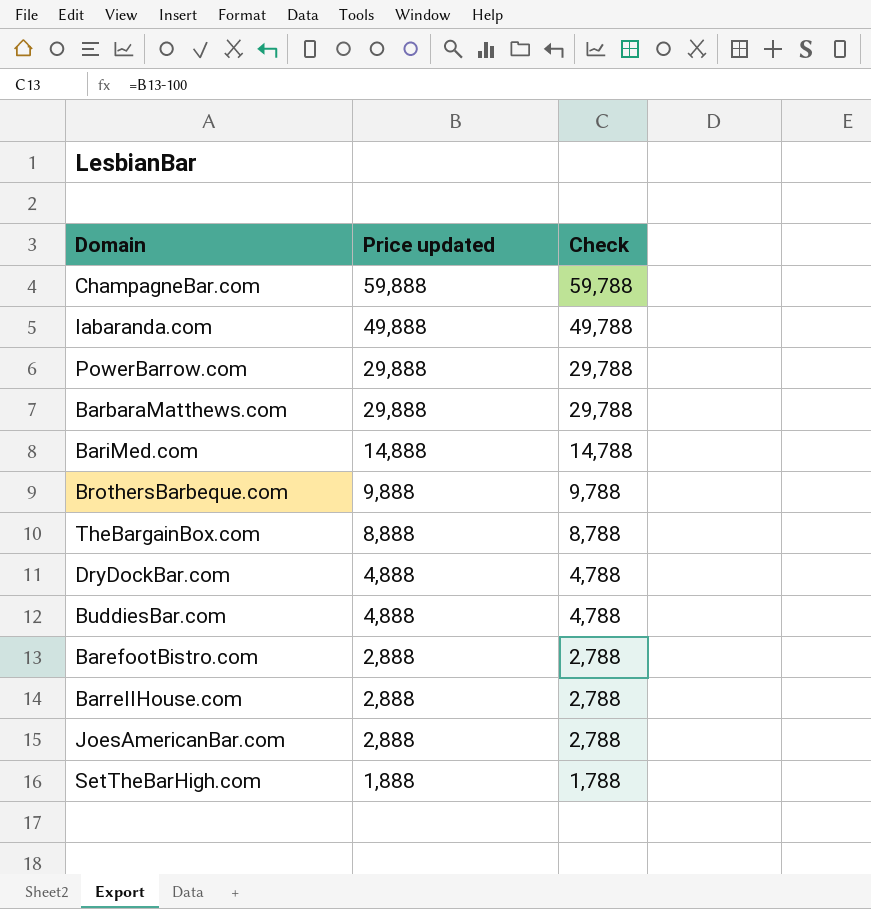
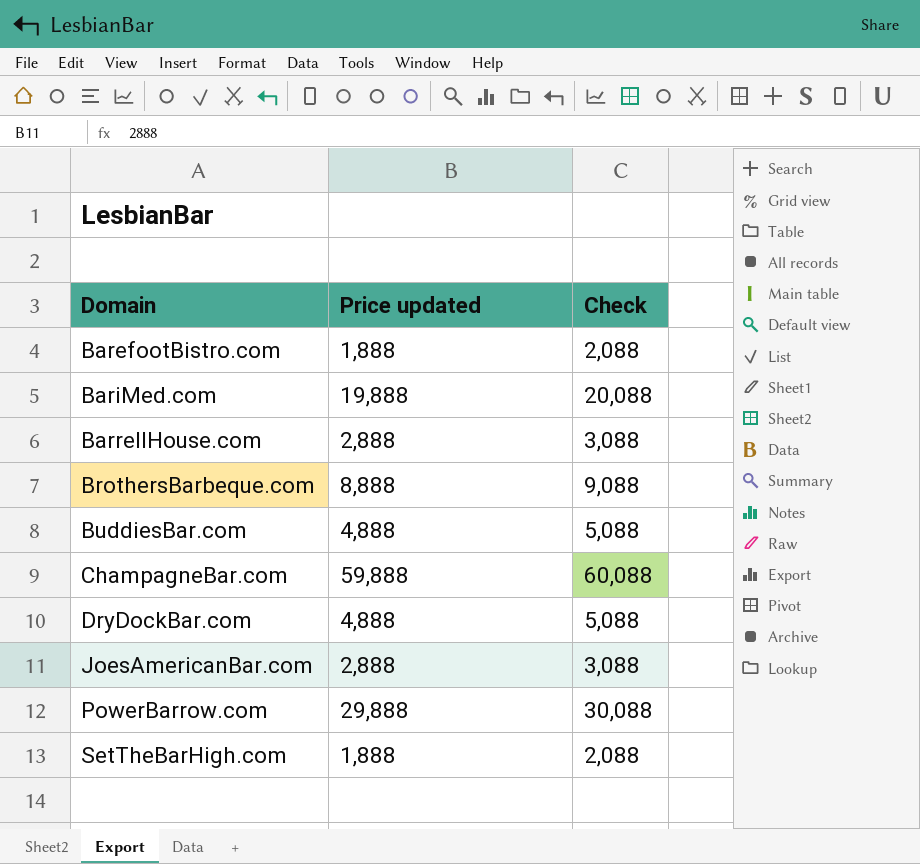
row order: Price updated descending -> Domain ascending
column Check | formula: [Price updated] - 100 -> [Price updated] + 200
row labaranda.com: 49,888 | 49,788 -> none
row BarbaraMatthews.com: 29,888 | 29,788 -> none
row TheBargainBox.com: 8,888 | 8,788 -> none
BarefootBistro.com | Price updated: 2,888 -> 1,888
BariMed.com | Price updated: 14,888 -> 19,888
BrothersBarbeque.com | Price updated: 9,888 -> 8,888

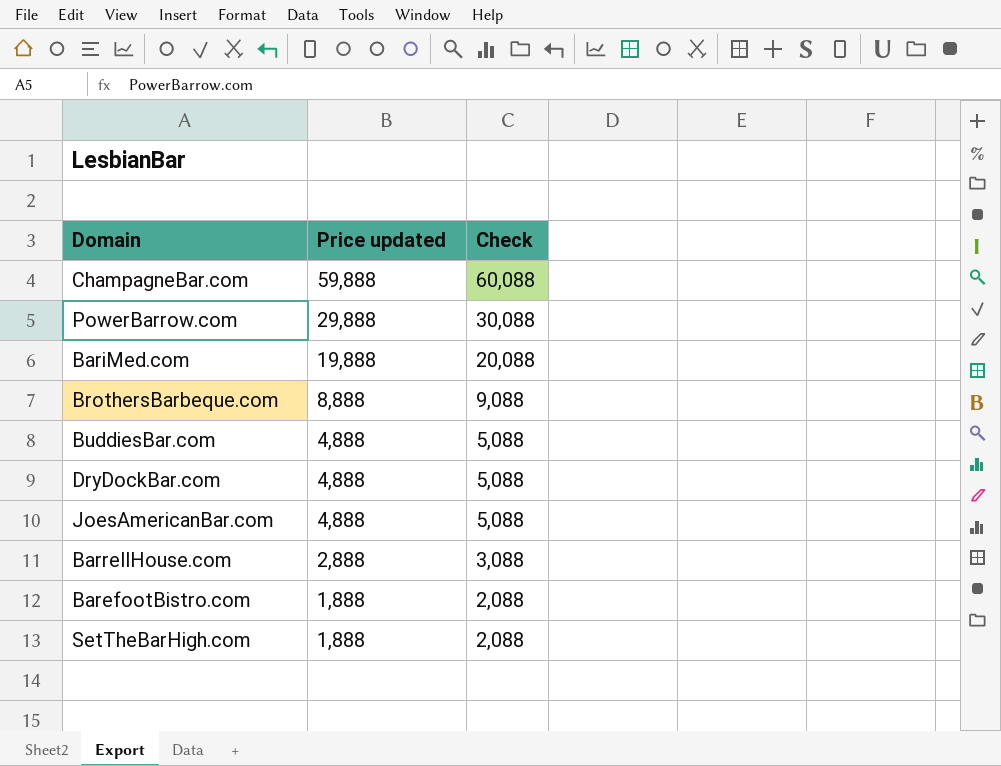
row order: Domain ascending -> Price updated descending
JoesAmericanBar.com | Price updated: 2,888 -> 4,888
JoesAmericanBar.com | Check: 3,088 -> 5,088

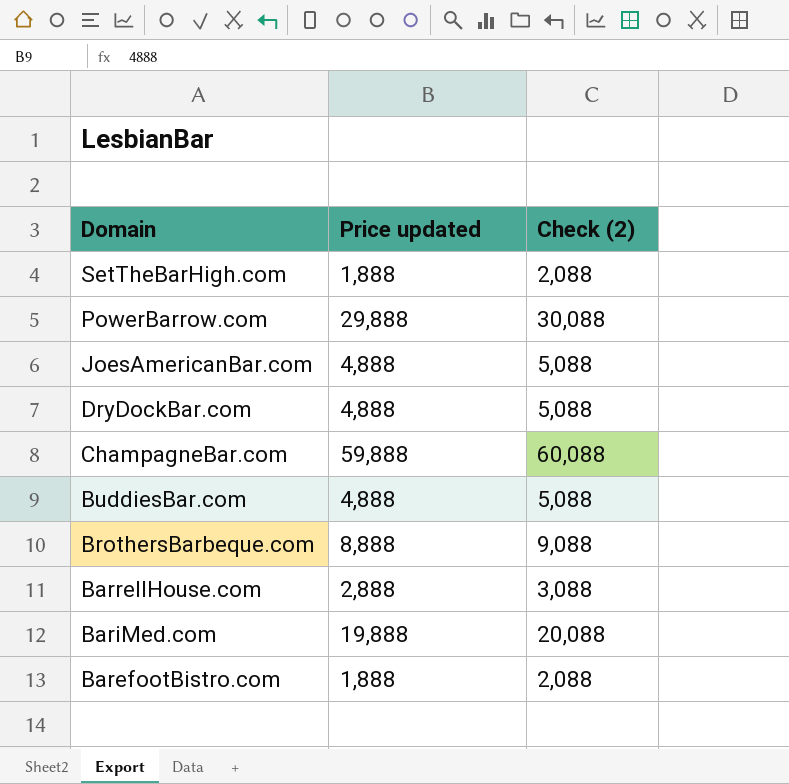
row order: Price updated descending -> Domain descending
column name: Check -> Check (2)

